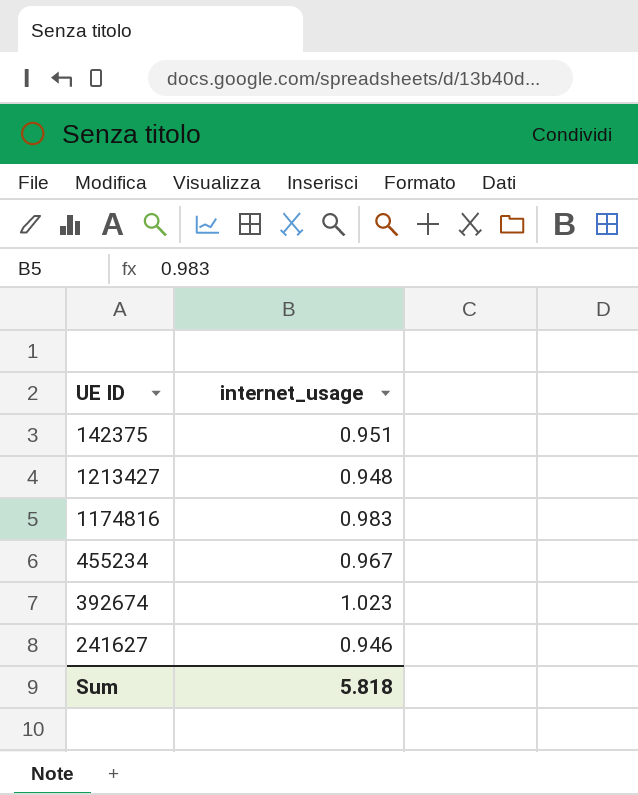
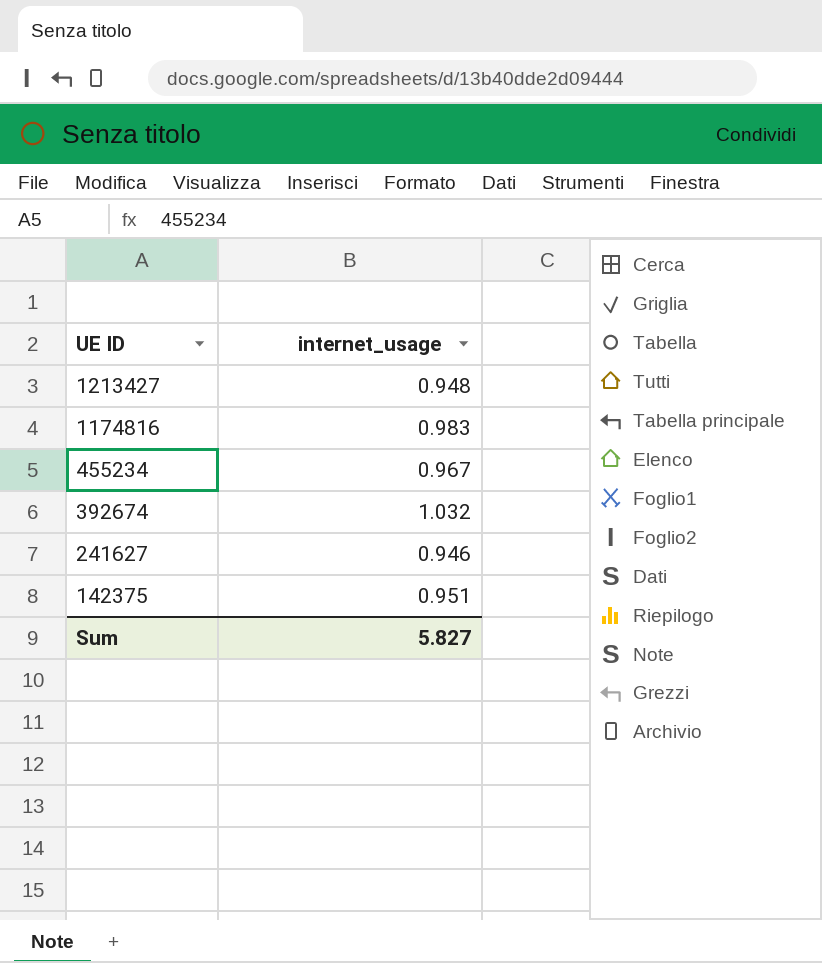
row order: none -> UE ID descending
392674 | internet_usage: 1.023 -> 1.032
Sum | internet_usage: 5.818 -> 5.827

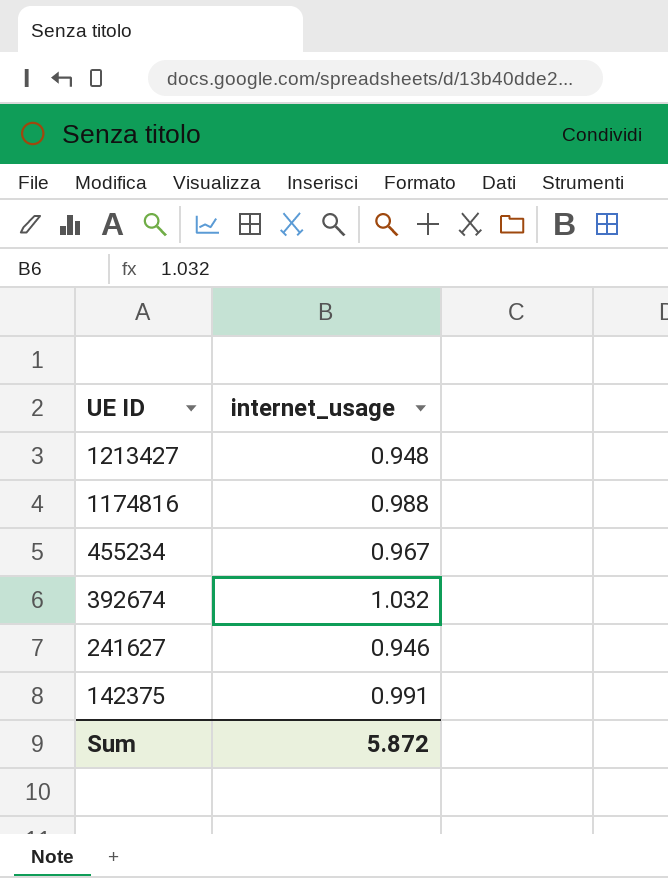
1174816 | internet_usage: 0.983 -> 0.988
142375 | internet_usage: 0.951 -> 0.991
Sum | internet_usage: 5.827 -> 5.872

